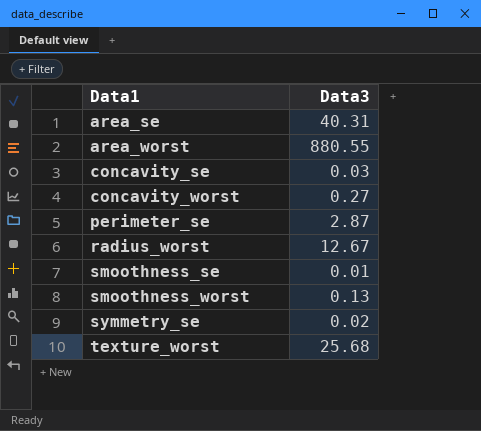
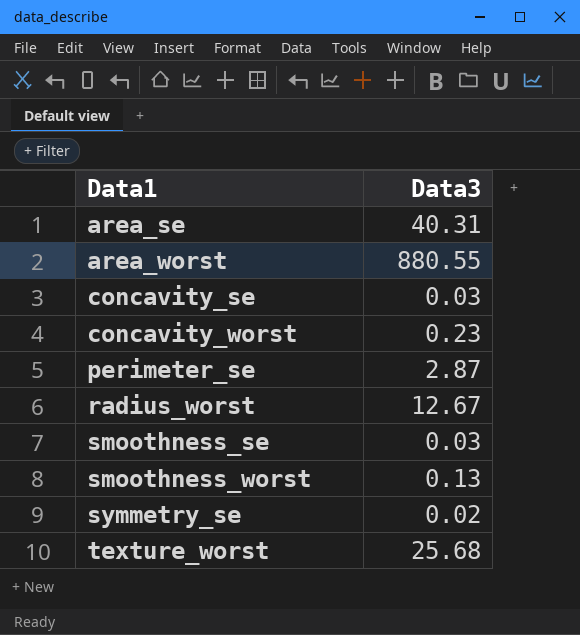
concavity_worst | Data3: 0.27 -> 0.23
smoothness_se | Data3: 0.01 -> 0.03

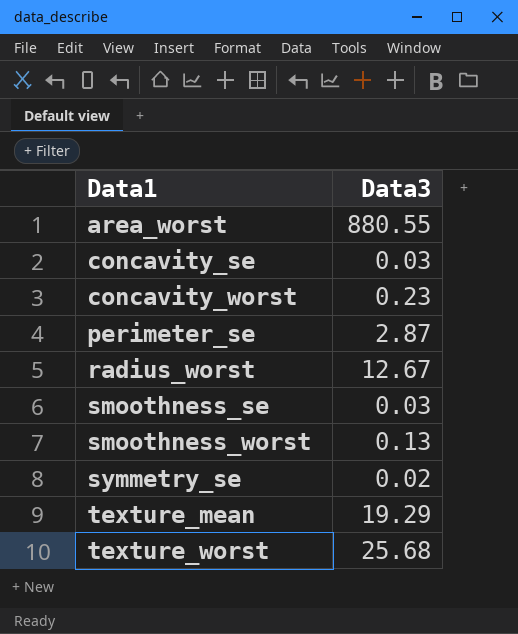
row area_se: 40.31 -> none
row texture_mean: none -> 19.29

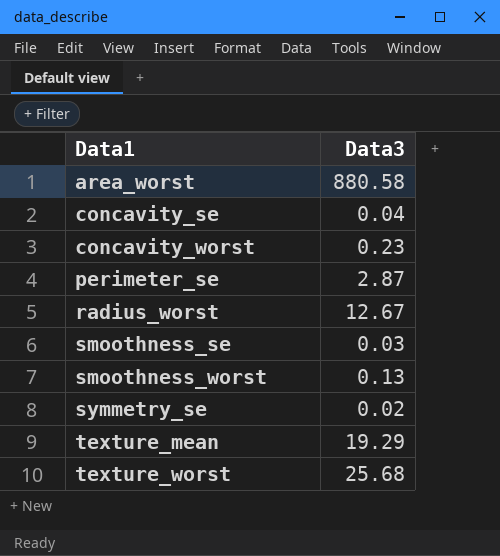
area_worst | Data3: 880.55 -> 880.58
concavity_se | Data3: 0.03 -> 0.04

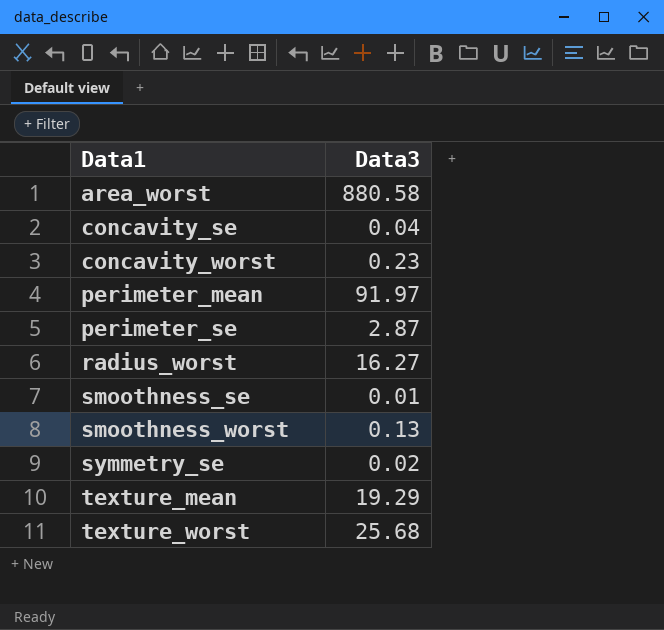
row perimeter_mean: none -> 91.97
radius_worst | Data3: 12.67 -> 16.27
smoothness_se | Data3: 0.03 -> 0.01

